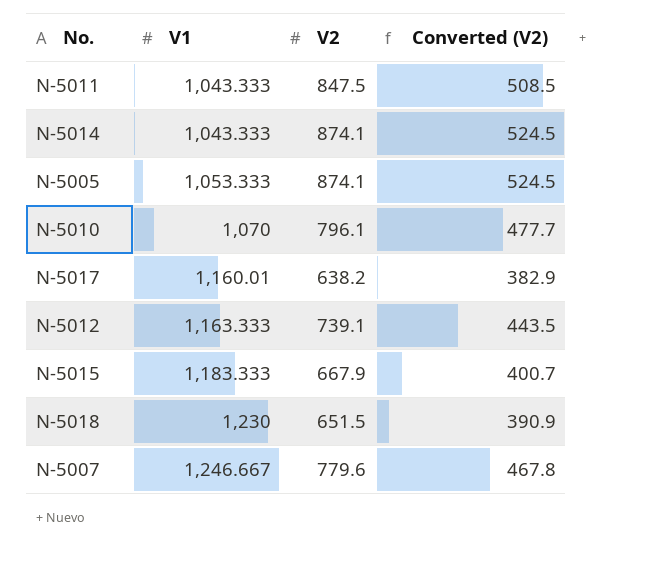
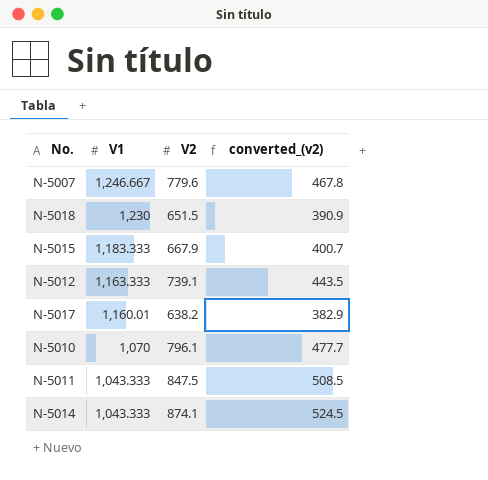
row order: V1 ascending -> V1 descending
column name: Converted (V2) -> converted_(v2)
row N-5005: 1,053.333 | 874.1 | 524.5 -> none

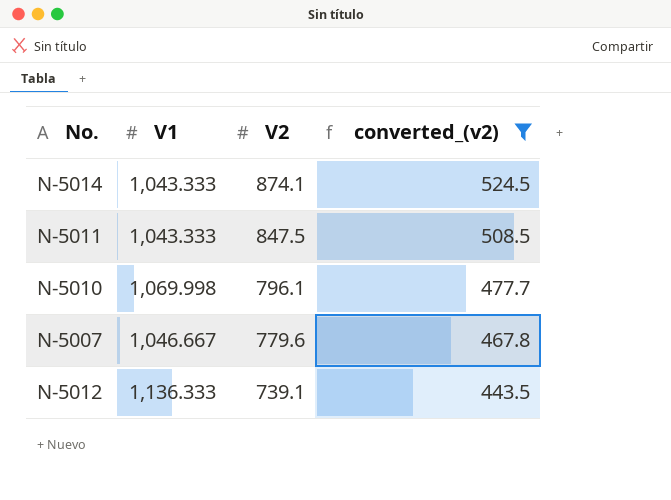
filter: none -> converted_(v2) >= 443.5
row order: V1 descending -> V2 descending
N-5010 | V1: 1,070 -> 1,069.998
N-5007 | V1: 1,246.667 -> 1,046.667
N-5012 | V1: 1,163.333 -> 1,136.333

